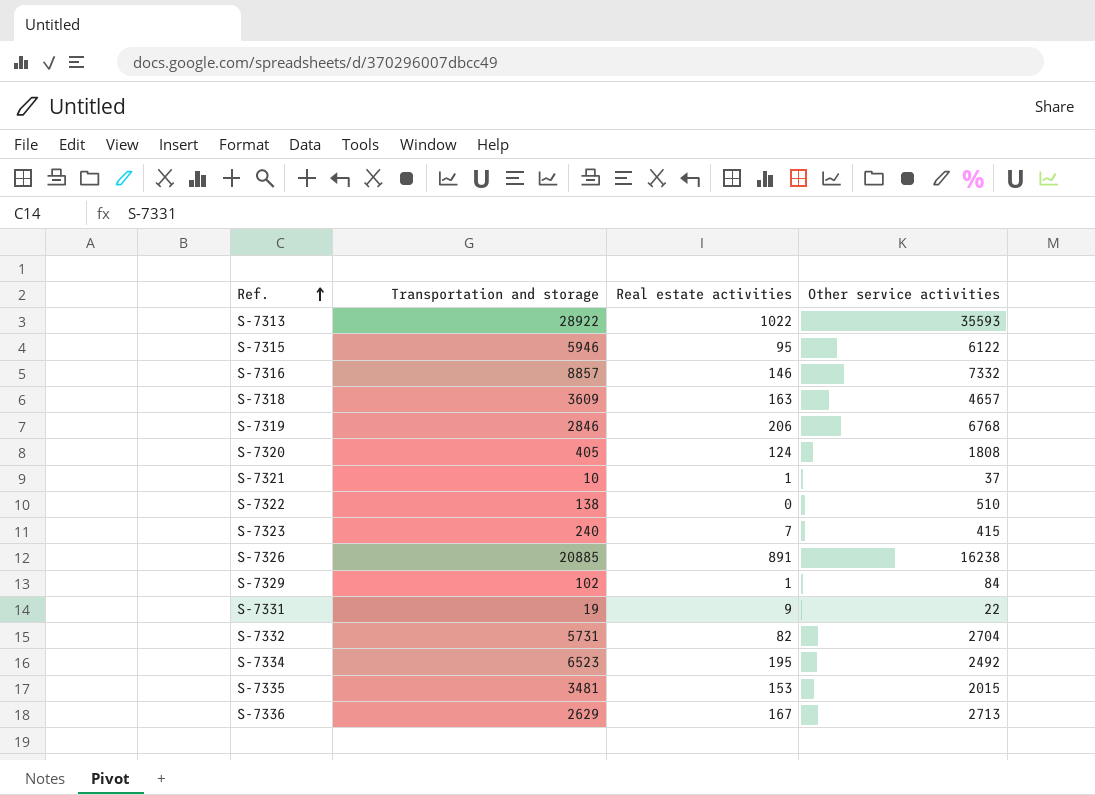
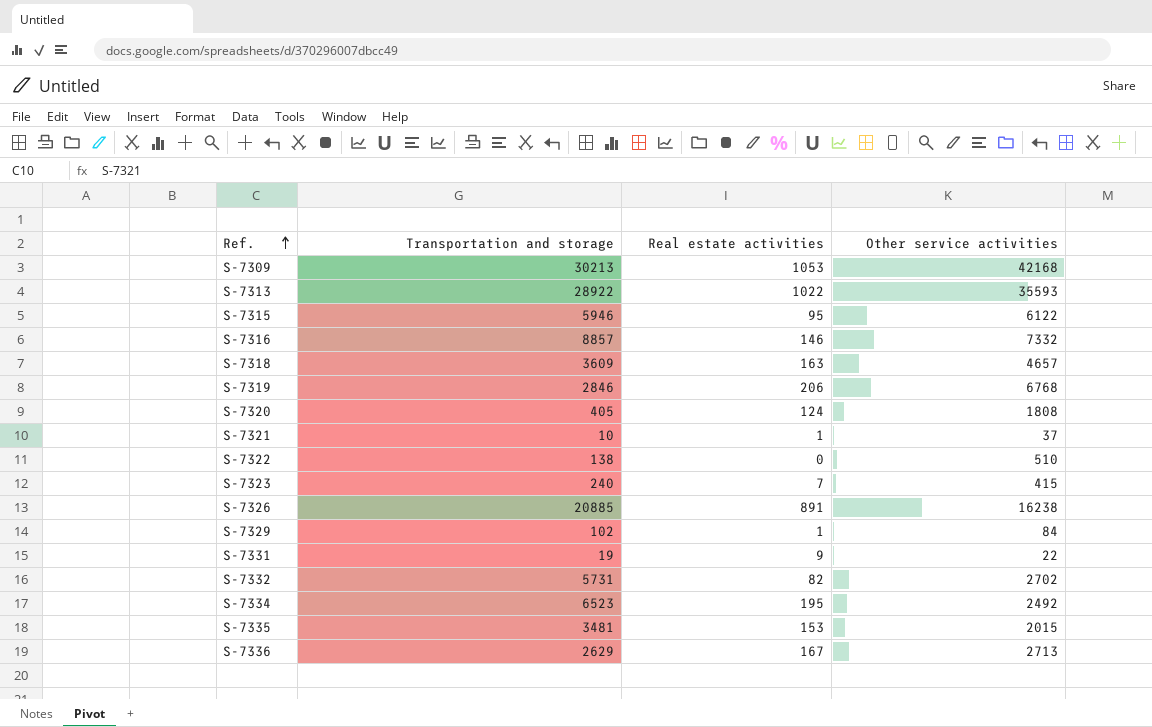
row S-7309: none -> 30213 | 1053 | 42168
S-7332 | Other service activities: 2704 -> 2702

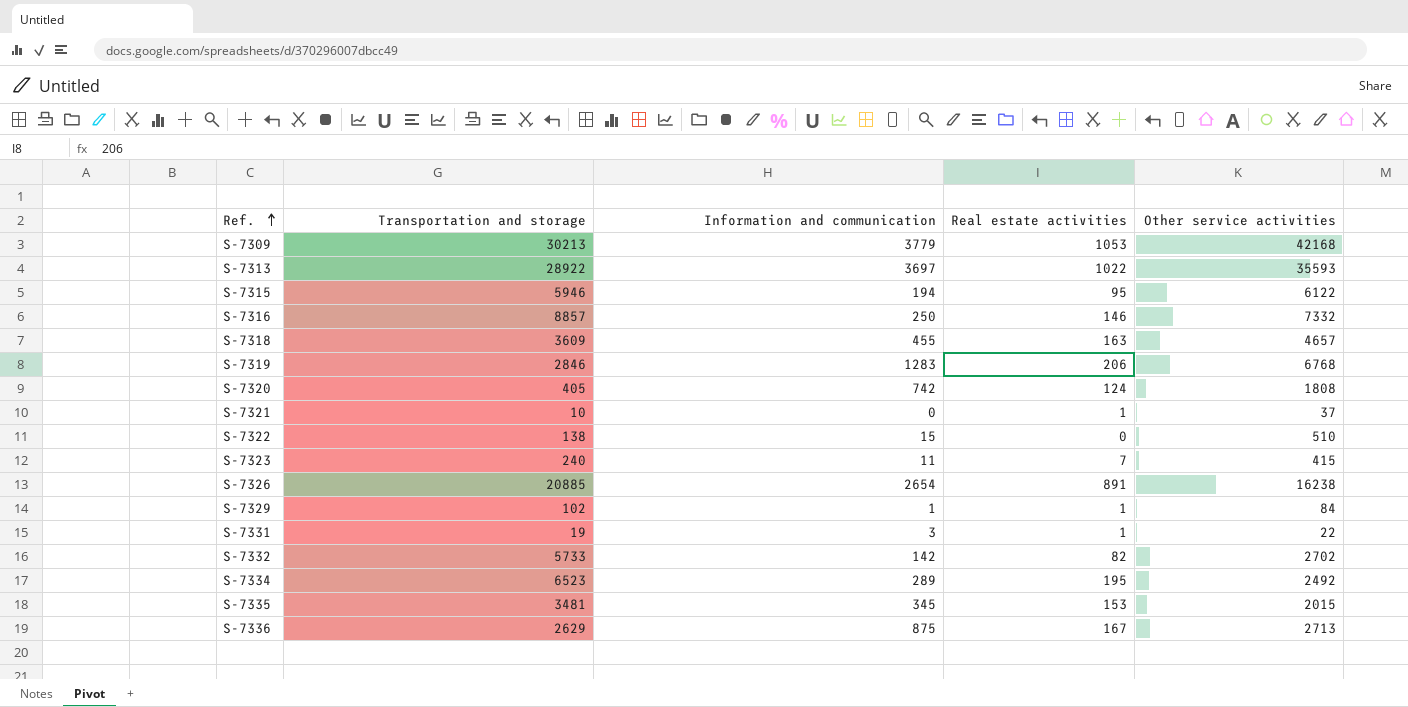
column Information and communication | position: none -> 3
S-7331 | Real estate activities: 9 -> 1
S-7332 | Transportation and storage: 5731 -> 5733

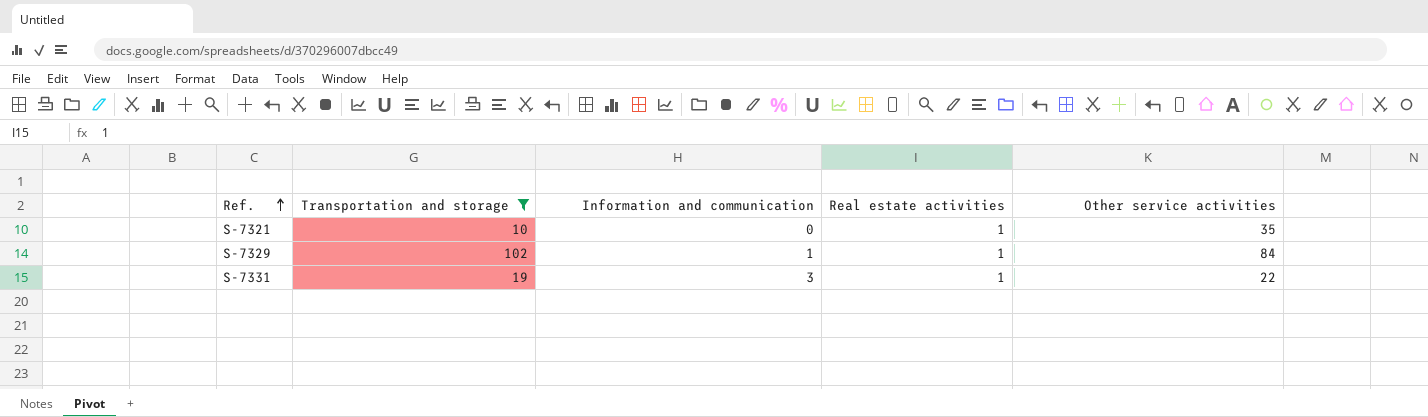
filter: none -> Transportation and storage <= 102
S-7321 | Other service activities: 37 -> 35

